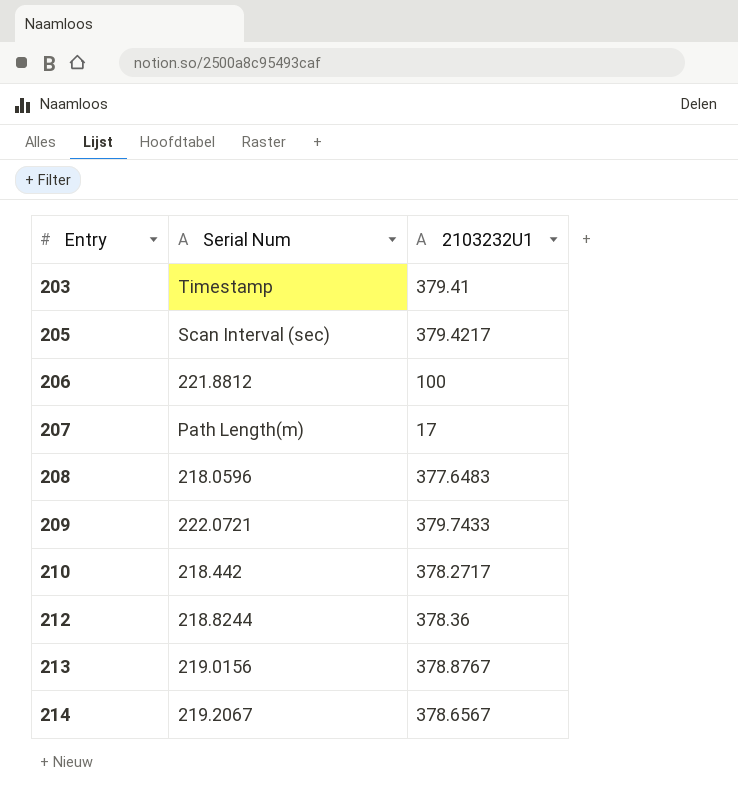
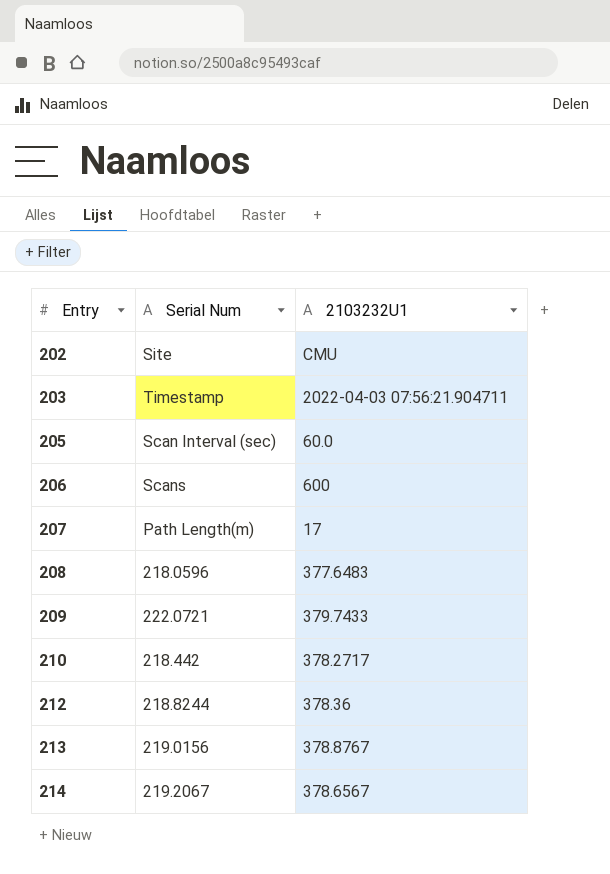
row 202: none -> Site | CMU
203 | 2103232U1: 379.41 -> 2022-04-03 07:56:21.904711
205 | 2103232U1: 379.4217 -> 60.0
206 | Serial Num: 221.8812 -> Scans
206 | 2103232U1: 100 -> 600

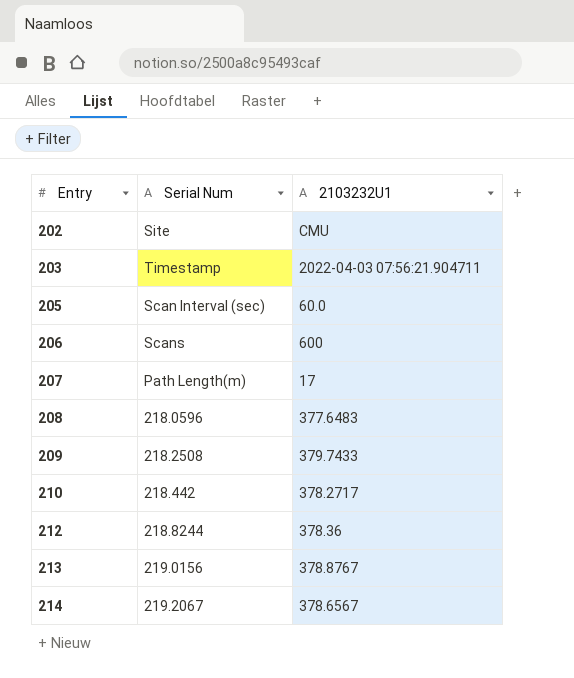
209 | Serial Num: 222.0721 -> 218.2508

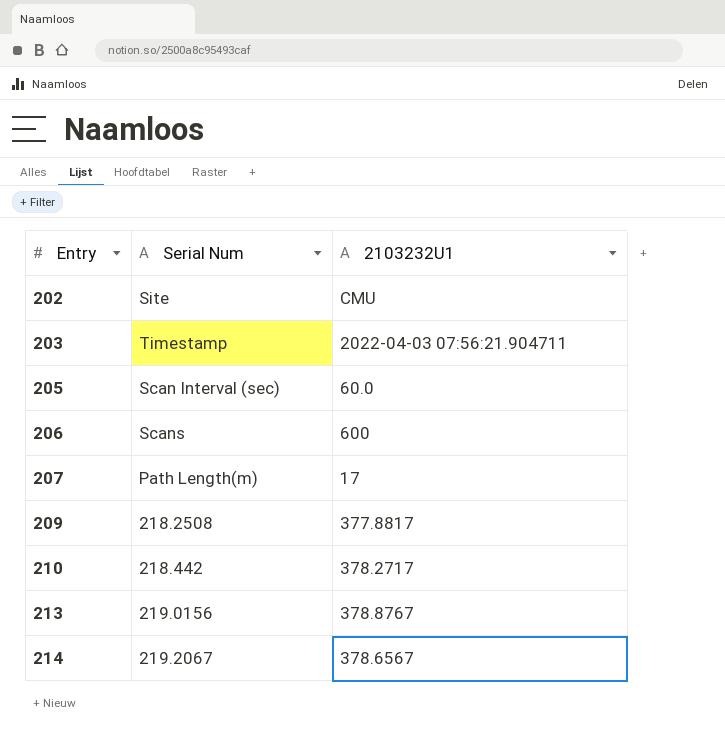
row 208: 218.0596 | 377.6483 -> none
row 212: 218.8244 | 378.36 -> none
209 | 2103232U1: 379.7433 -> 377.8817

